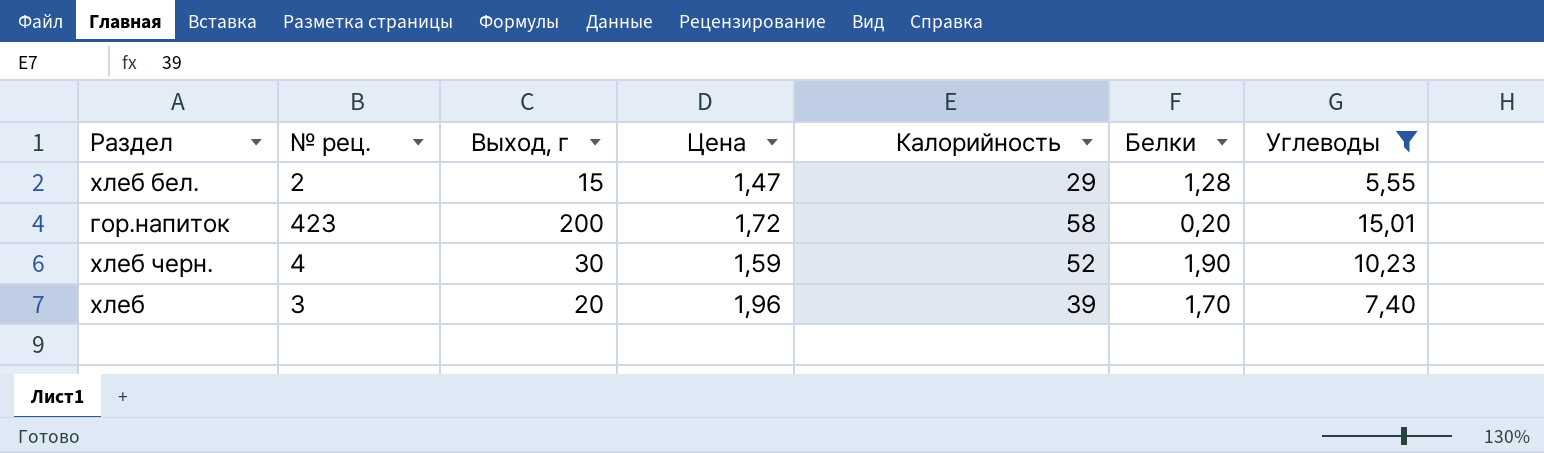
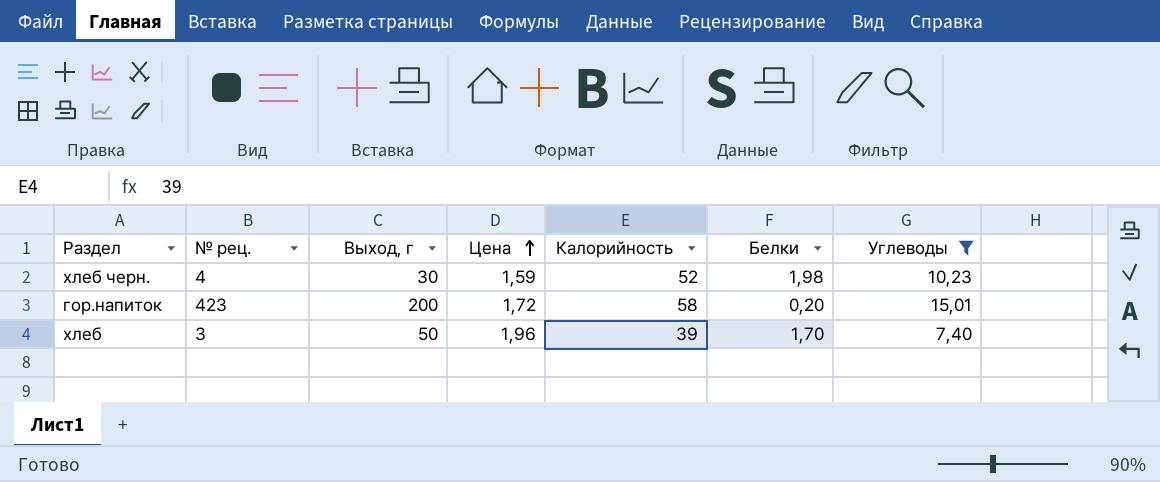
row order: none -> Цена ascending
row хлеб бел.: 2 | 15 | 1,47 | 29 | 1,28 | 5,55 -> none
хлеб черн. | Белки: 1,90 -> 1,98
хлеб | Выход, г: 20 -> 50

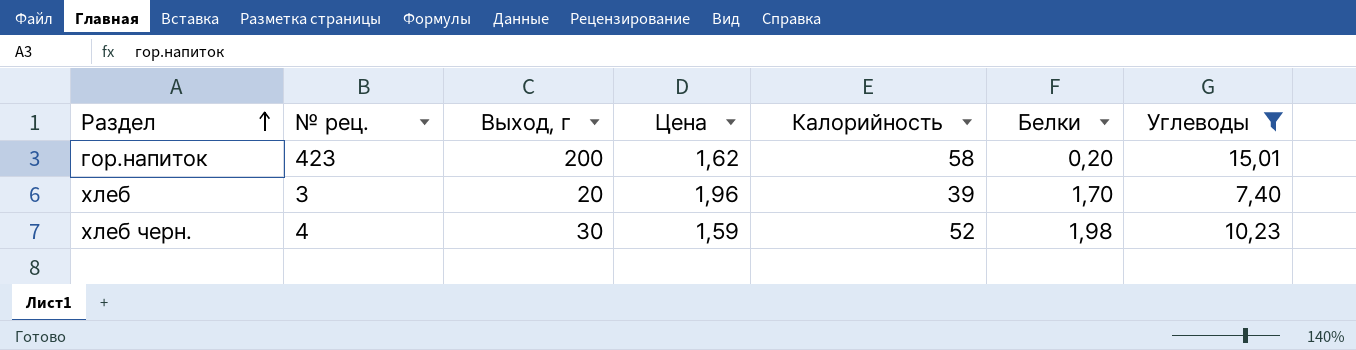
row order: Цена ascending -> Раздел ascending
гор.напиток | Цена: 1,72 -> 1,62
хлеб | Выход, г: 50 -> 20

